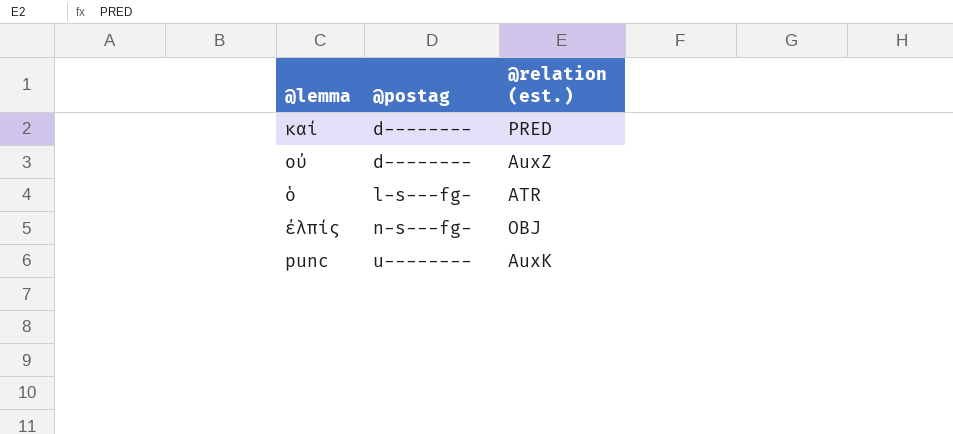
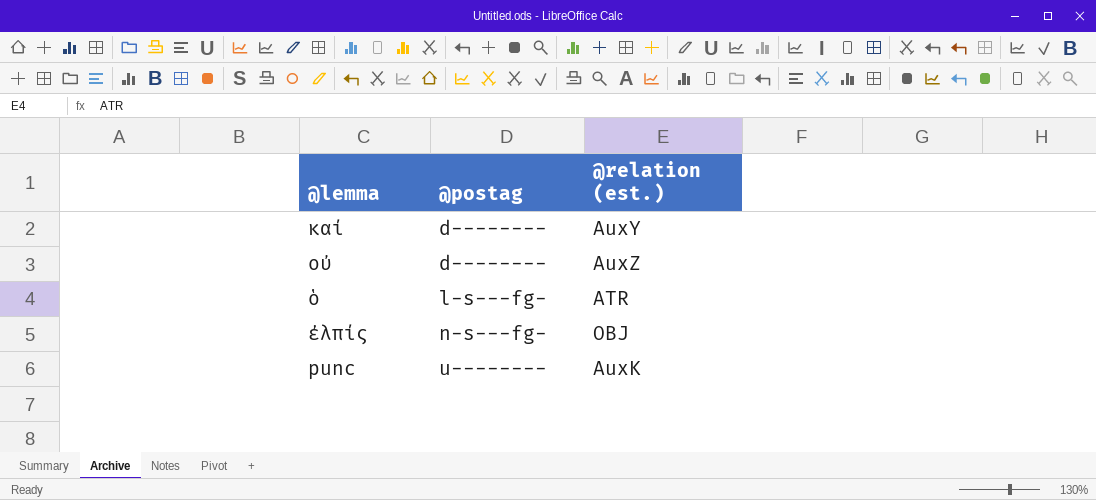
καί | @relation (est.): PRED -> AuxY

